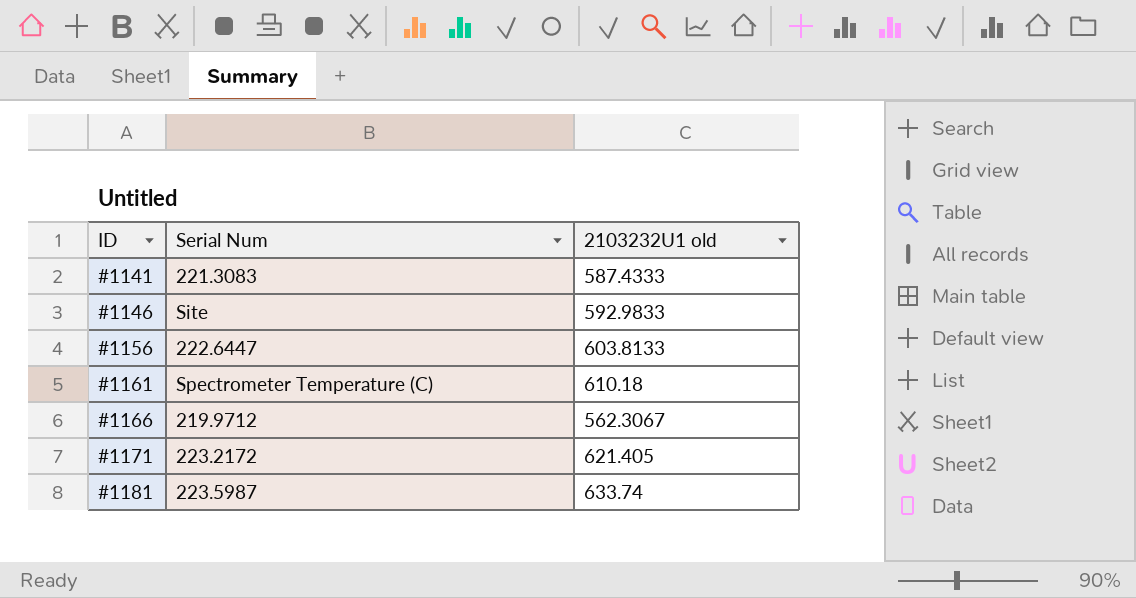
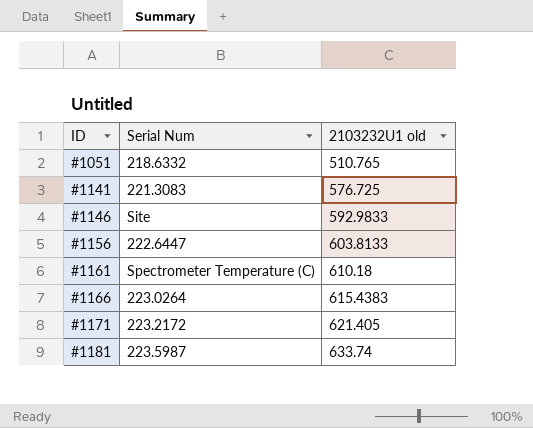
row #1051: none -> 218.6332 | 510.765
#1141 | 2103232U1 old: 587.4333 -> 576.725
#1166 | Serial Num: 219.9712 -> 223.0264
#1166 | 2103232U1 old: 562.3067 -> 615.4383

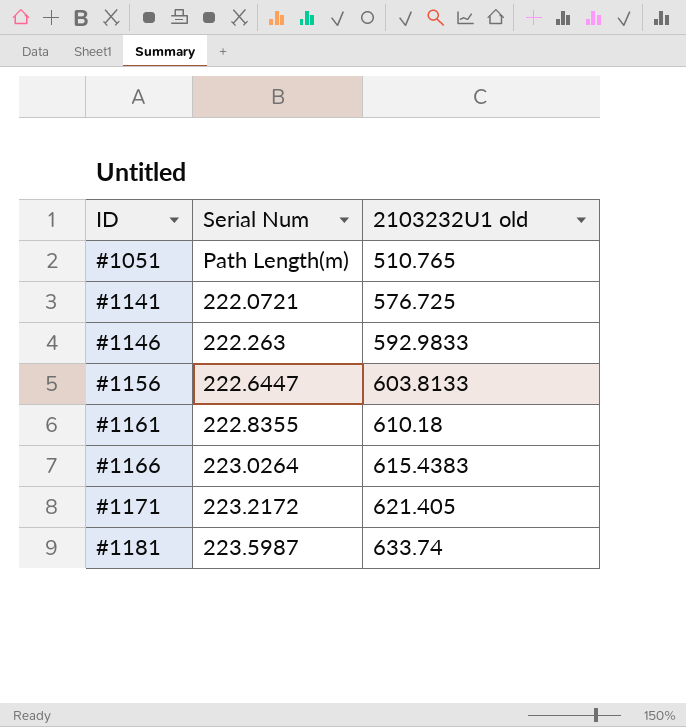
#1051 | Serial Num: 218.6332 -> Path Length(m)
#1141 | Serial Num: 221.3083 -> 222.0721
#1146 | Serial Num: Site -> 222.263
#1161 | Serial Num: Spectrometer Temperature (C) -> 222.8355

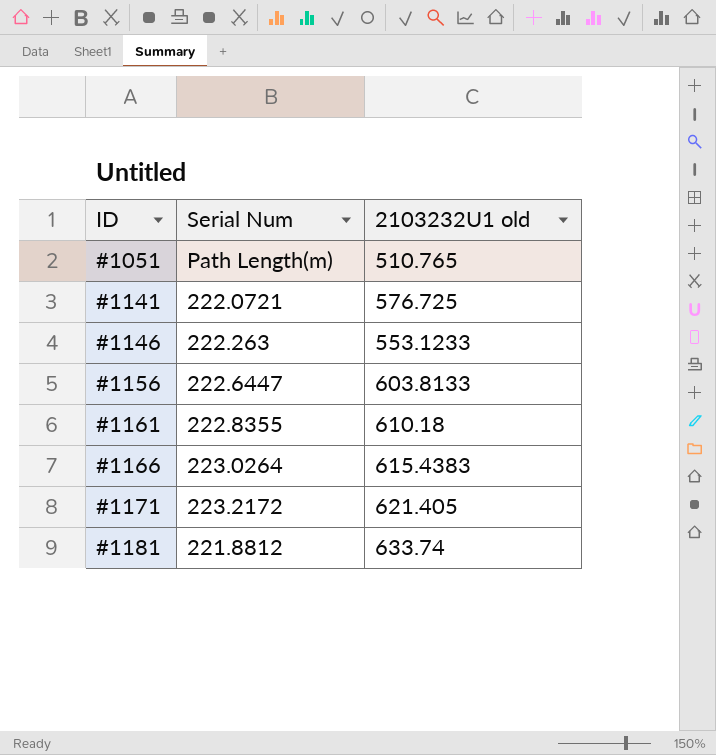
#1146 | 2103232U1 old: 592.9833 -> 553.1233
#1181 | Serial Num: 223.5987 -> 221.8812

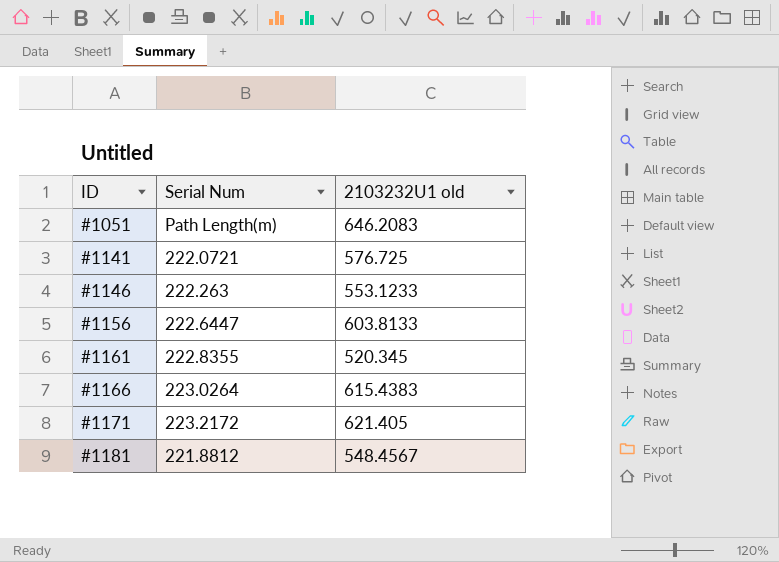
#1051 | 2103232U1 old: 510.765 -> 646.2083
#1161 | 2103232U1 old: 610.18 -> 520.345
#1181 | 2103232U1 old: 633.74 -> 548.4567

